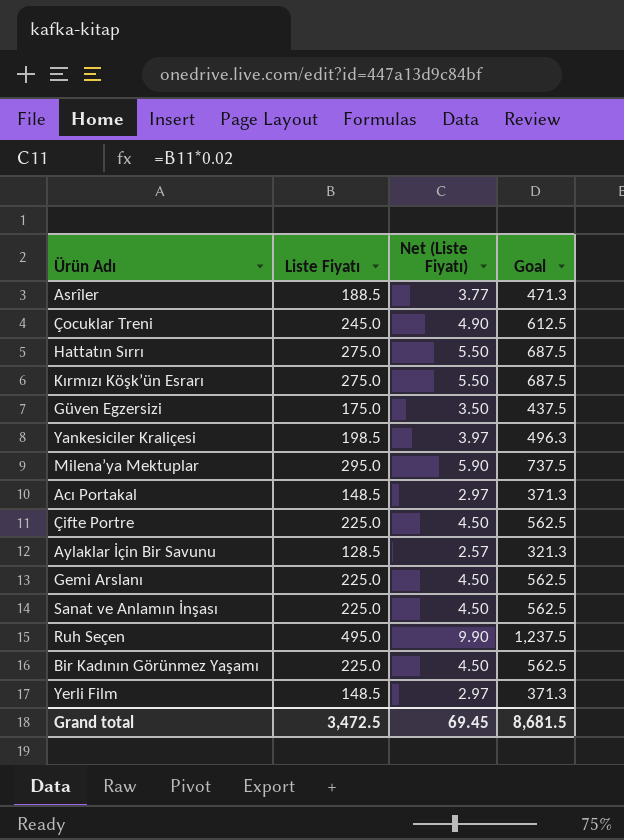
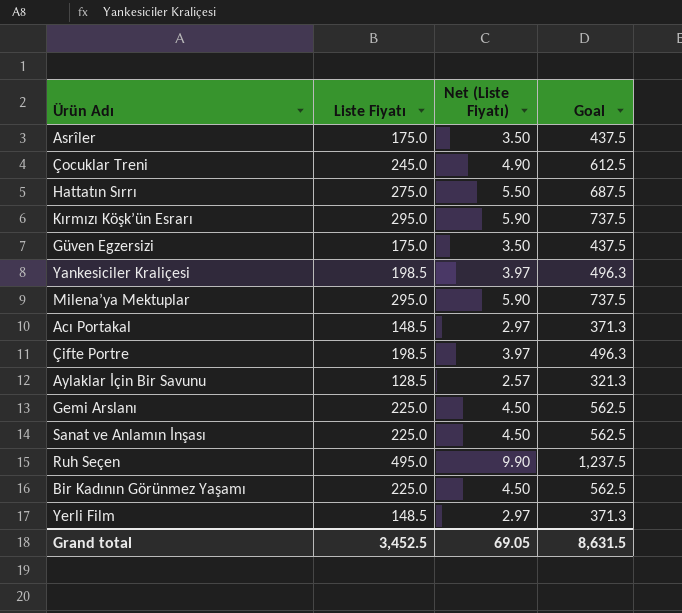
Asrîler | Liste Fiyatı: 188.5 -> 175.0
Asrîler | Net (Liste Fiyatı): 3.77 -> 3.50
Asrîler | Goal: 471.3 -> 437.5
Kırmızı Köşk’ün Esrarı | Liste Fiyatı: 275.0 -> 295.0
Kırmızı Köşk’ün Esrarı | Net (Liste Fiyatı): 5.50 -> 5.90
Kırmızı Köşk’ün Esrarı | Goal: 687.5 -> 737.5
Çifte Portre | Liste Fiyatı: 225.0 -> 198.5
Çifte Portre | Net (Liste Fiyatı): 4.50 -> 3.97
Çifte Portre | Goal: 562.5 -> 496.3
Grand total | Liste Fiyatı: 3,472.5 -> 3,452.5
Grand total | Net (Liste Fiyatı): 69.45 -> 69.05
Grand total | Goal: 8,681.5 -> 8,631.5

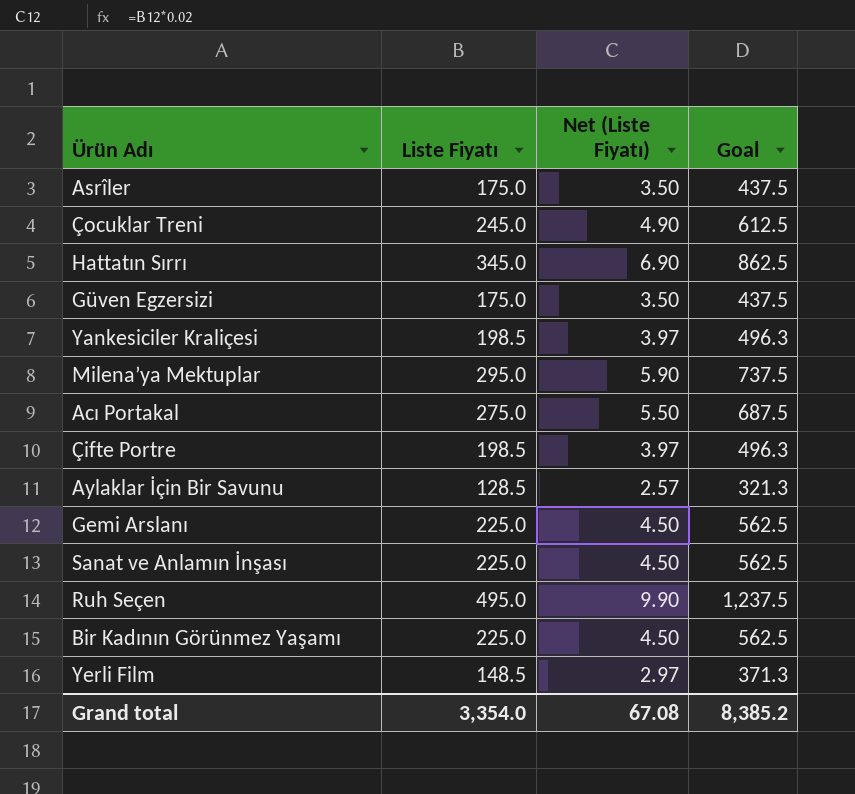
row Kırmızı Köşk’ün Esrarı: 295.0 | 5.90 | 737.5 -> none
Hattatın Sırrı | Liste Fiyatı: 275.0 -> 345.0
Hattatın Sırrı | Net (Liste Fiyatı): 5.50 -> 6.90
Hattatın Sırrı | Goal: 687.5 -> 862.5
Acı Portakal | Liste Fiyatı: 148.5 -> 275.0
Acı Portakal | Net (Liste Fiyatı): 2.97 -> 5.50
Acı Portakal | Goal: 371.3 -> 687.5
Grand total | Liste Fiyatı: 3,452.5 -> 3,354.0
Grand total | Net (Liste Fiyatı): 69.05 -> 67.08
Grand total | Goal: 8,631.5 -> 8,385.2

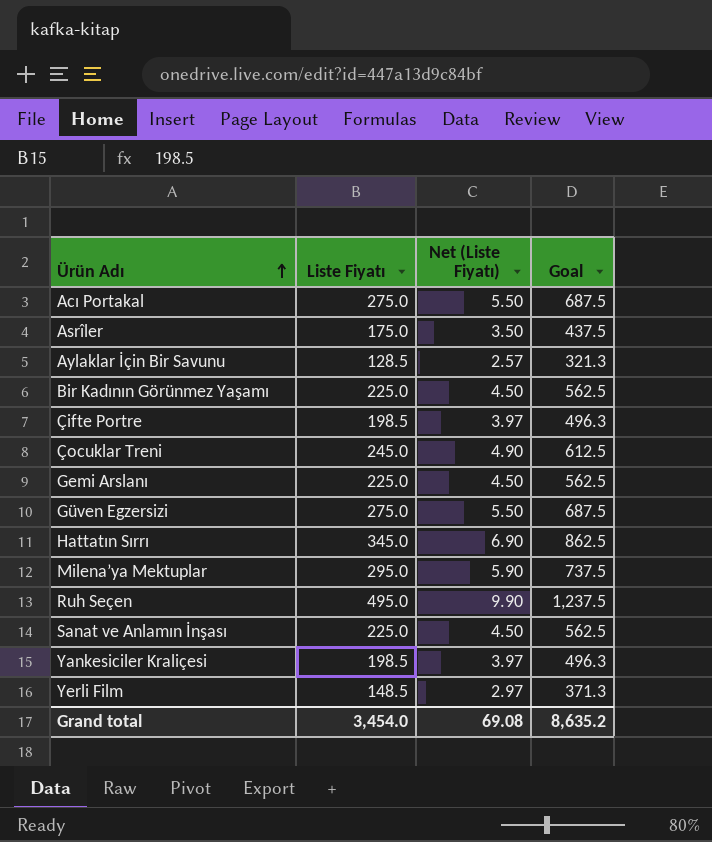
row order: none -> Ürün Adı ascending
Güven Egzersizi | Liste Fiyatı: 175.0 -> 275.0
Güven Egzersizi | Net (Liste Fiyatı): 3.50 -> 5.50
Güven Egzersizi | Goal: 437.5 -> 687.5
Grand total | Liste Fiyatı: 3,354.0 -> 3,454.0
Grand total | Net (Liste Fiyatı): 67.08 -> 69.08
Grand total | Goal: 8,385.2 -> 8,635.2

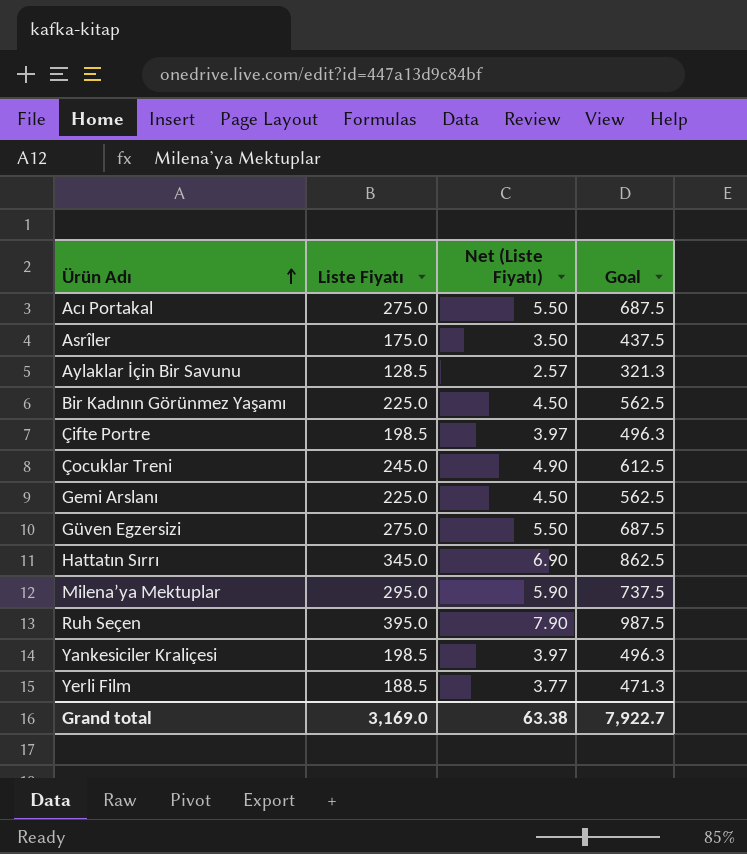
row Sanat ve Anlamın İnşası: 225.0 | 4.50 | 562.5 -> none
Ruh Seçen | Liste Fiyatı: 495.0 -> 395.0
Ruh Seçen | Net (Liste Fiyatı): 9.90 -> 7.90
Ruh Seçen | Goal: 1,237.5 -> 987.5
Yerli Film | Liste Fiyatı: 148.5 -> 188.5
Yerli Film | Net (Liste Fiyatı): 2.97 -> 3.77
Yerli Film | Goal: 371.3 -> 471.3
Grand total | Liste Fiyatı: 3,454.0 -> 3,169.0
Grand total | Net (Liste Fiyatı): 69.08 -> 63.38
Grand total | Goal: 8,635.2 -> 7,922.7

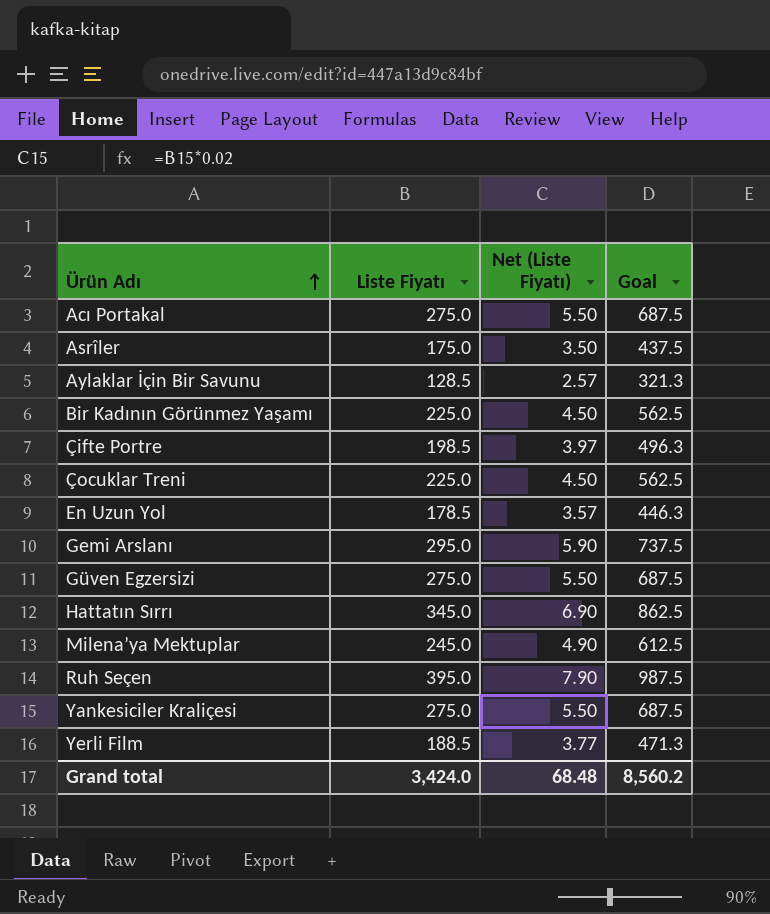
Çocuklar Treni | Liste Fiyatı: 245.0 -> 225.0
Çocuklar Treni | Net (Liste Fiyatı): 4.90 -> 4.50
Çocuklar Treni | Goal: 612.5 -> 562.5
row En Uzun Yol: none -> 178.5 | 3.57 | 446.3
Gemi Arslanı | Liste Fiyatı: 225.0 -> 295.0
Gemi Arslanı | Net (Liste Fiyatı): 4.50 -> 5.90
Gemi Arslanı | Goal: 562.5 -> 737.5
Milena’ya Mektuplar | Liste Fiyatı: 295.0 -> 245.0
Milena’ya Mektuplar | Net (Liste Fiyatı): 5.90 -> 4.90
Milena’ya Mektuplar | Goal: 737.5 -> 612.5
Yankesiciler Kraliçesi | Liste Fiyatı: 198.5 -> 275.0
Yankesiciler Kraliçesi | Net (Liste Fiyatı): 3.97 -> 5.50
Yankesiciler Kraliçesi | Goal: 496.3 -> 687.5
Grand total | Liste Fiyatı: 3,169.0 -> 3,424.0
Grand total | Net (Liste Fiyatı): 63.38 -> 68.48
Grand total | Goal: 7,922.7 -> 8,560.2

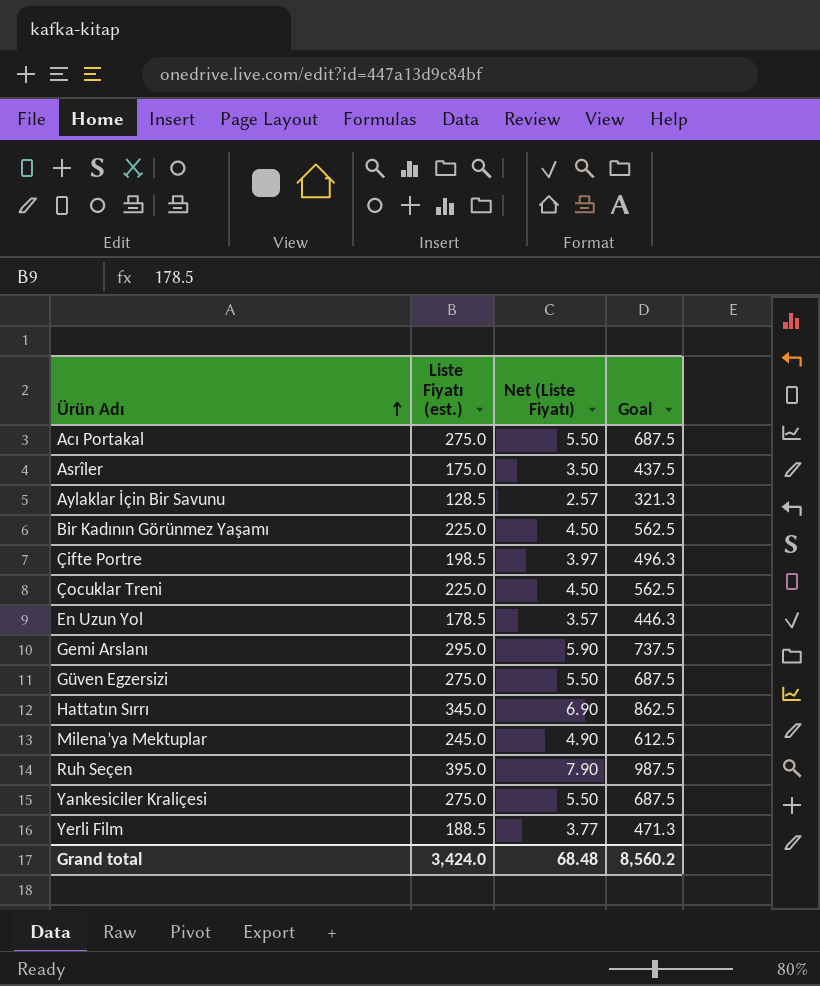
column name: Liste Fiyatı -> Liste Fiyatı (est.)

